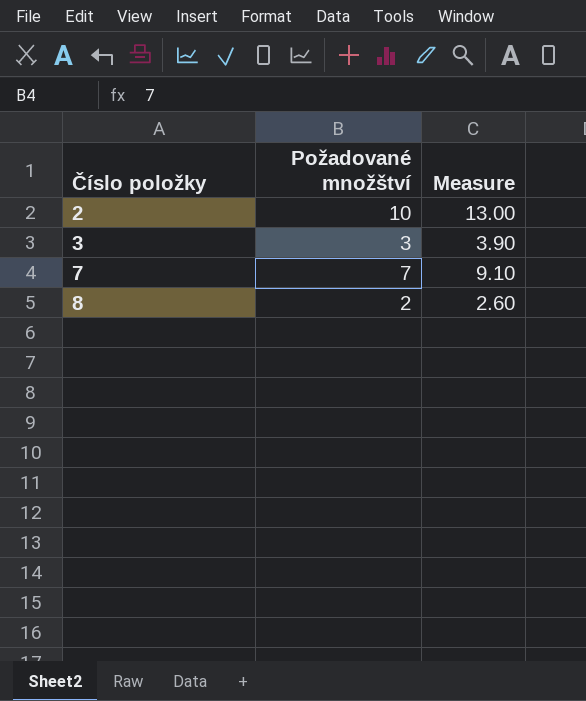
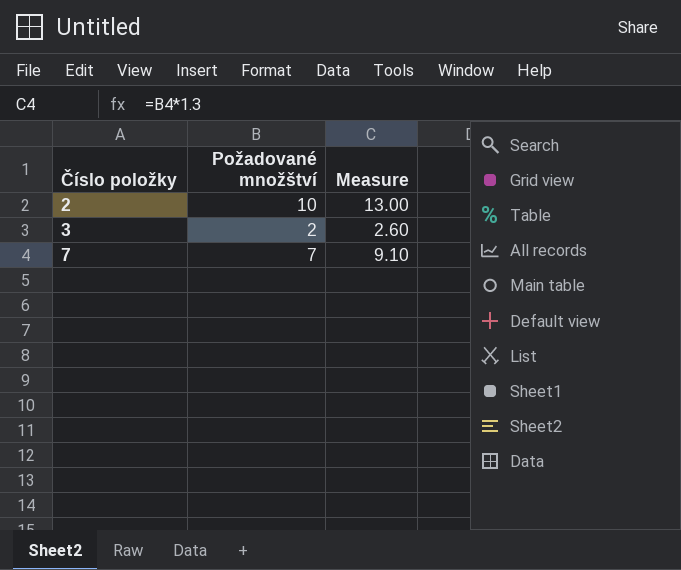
row 8: 2 | 2.60 -> none
3 | Požadované množštví: 3 -> 2
3 | Measure: 3.90 -> 2.60

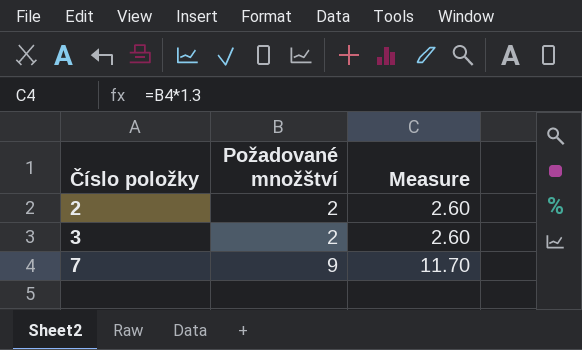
2 | Požadované množštví: 10 -> 2
2 | Measure: 13.00 -> 2.60
7 | Požadované množštví: 7 -> 9
7 | Measure: 9.10 -> 11.70

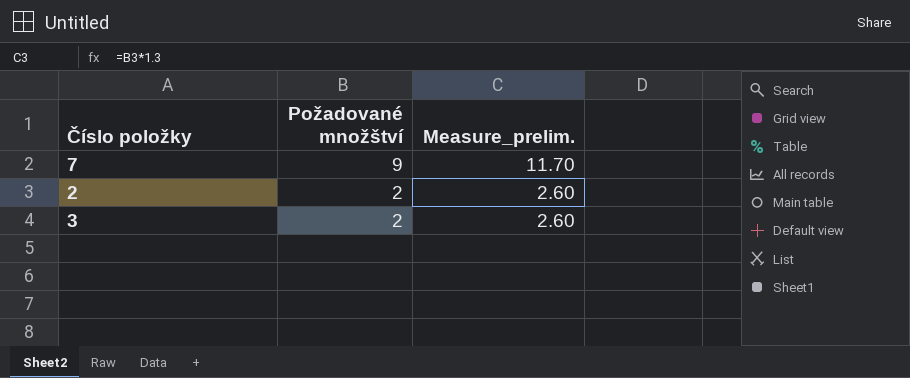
row order: Číslo položky ascending -> Požadované množštví descending
column name: Measure -> Measure_prelim.

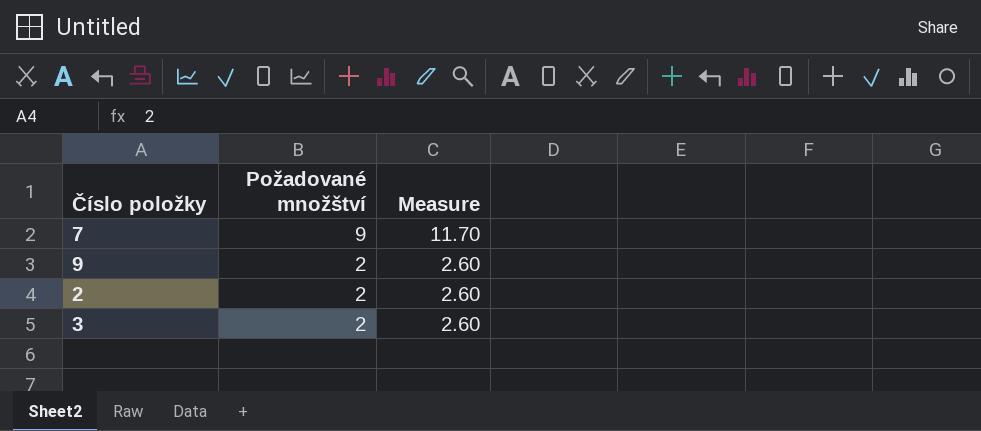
column name: Measure_prelim. -> Measure
row 9: none -> 2 | 2.60

